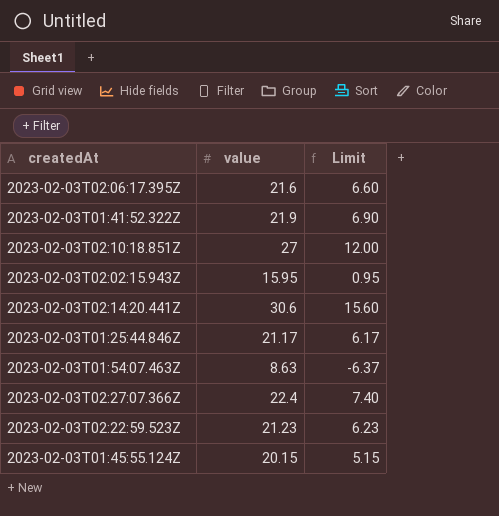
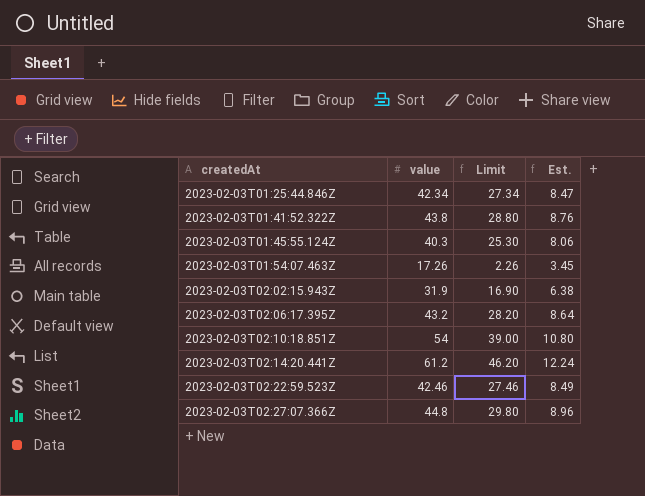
row order: none -> createdAt ascending
column Est. | formula: none -> [value] * 0.2
2023-02-03T01:25:44.846Z | value: 21.17 -> 42.34
2023-02-03T01:25:44.846Z | Limit: 6.17 -> 27.34
2023-02-03T01:41:52.322Z | value: 21.9 -> 43.8
2023-02-03T01:41:52.322Z | Limit: 6.90 -> 28.80
2023-02-03T01:45:55.124Z | value: 20.15 -> 40.3
2023-02-03T01:45:55.124Z | Limit: 5.15 -> 25.30
2023-02-03T01:54:07.463Z | value: 8.63 -> 17.26
2023-02-03T01:54:07.463Z | Limit: -6.37 -> 2.26
2023-02-03T02:02:15.943Z | value: 15.95 -> 31.9
2023-02-03T02:02:15.943Z | Limit: 0.95 -> 16.90
2023-02-03T02:06:17.395Z | value: 21.6 -> 43.2
2023-02-03T02:06:17.395Z | Limit: 6.60 -> 28.20
2023-02-03T02:10:18.851Z | value: 27 -> 54
2023-02-03T02:10:18.851Z | Limit: 12.00 -> 39.00
2023-02-03T02:14:20.441Z | value: 30.6 -> 61.2
2023-02-03T02:14:20.441Z | Limit: 15.60 -> 46.20
2023-02-03T02:22:59.523Z | value: 21.23 -> 42.46
2023-02-03T02:22:59.523Z | Limit: 6.23 -> 27.46
2023-02-03T02:27:07.366Z | value: 22.4 -> 44.8
2023-02-03T02:27:07.366Z | Limit: 7.40 -> 29.80

